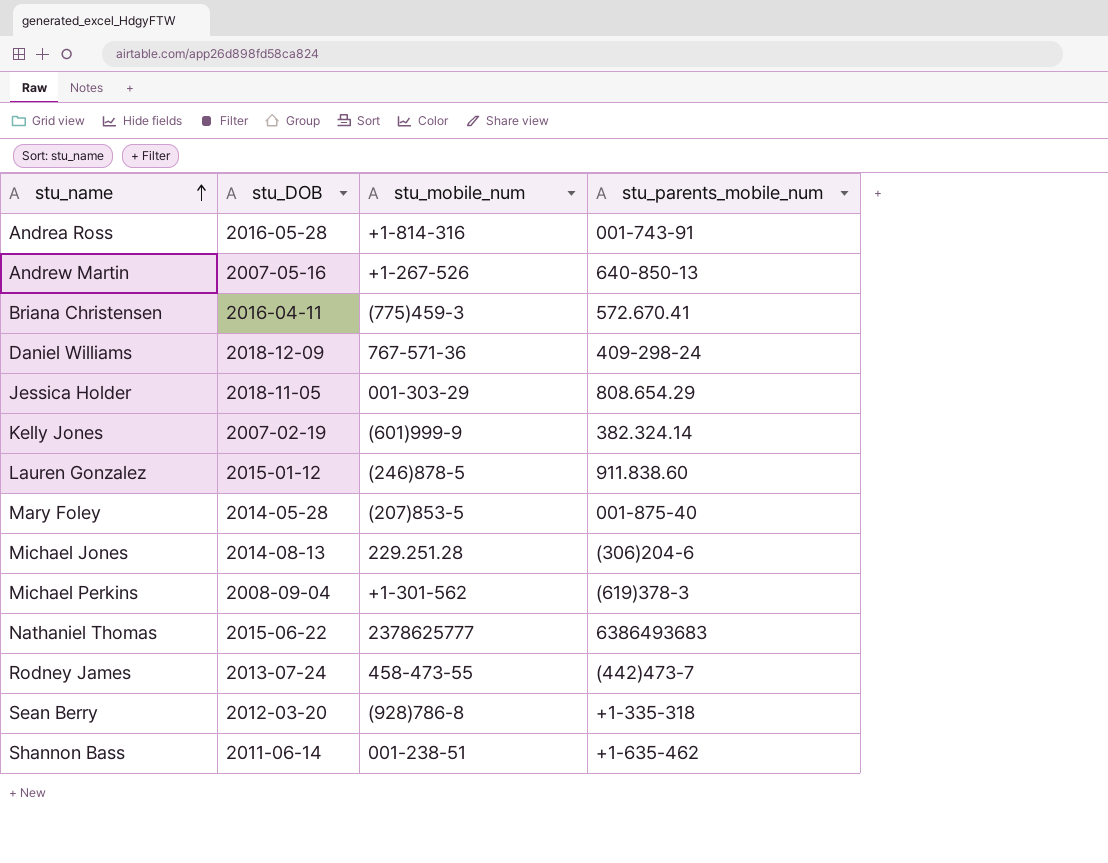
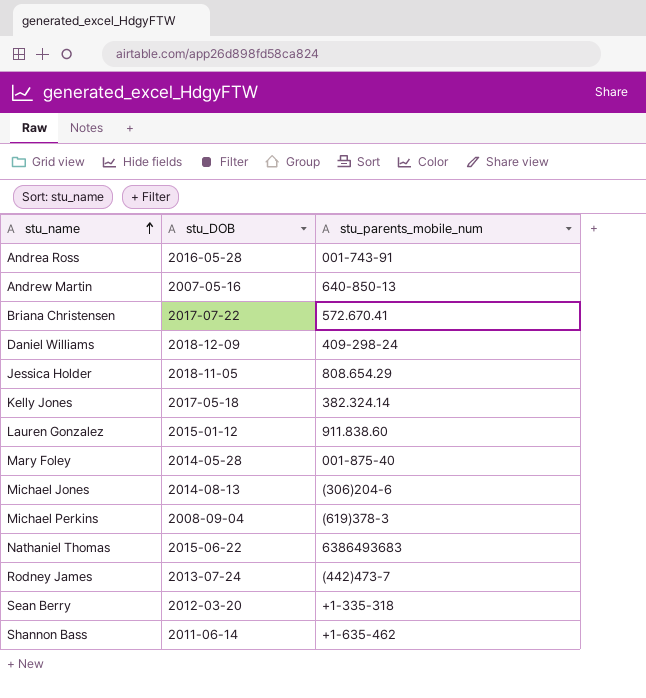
column stu_mobile_num | position: 3 -> none
Briana Christensen | stu_DOB: 2016-04-11 -> 2017-07-22
Kelly Jones | stu_DOB: 2007-02-19 -> 2017-05-18

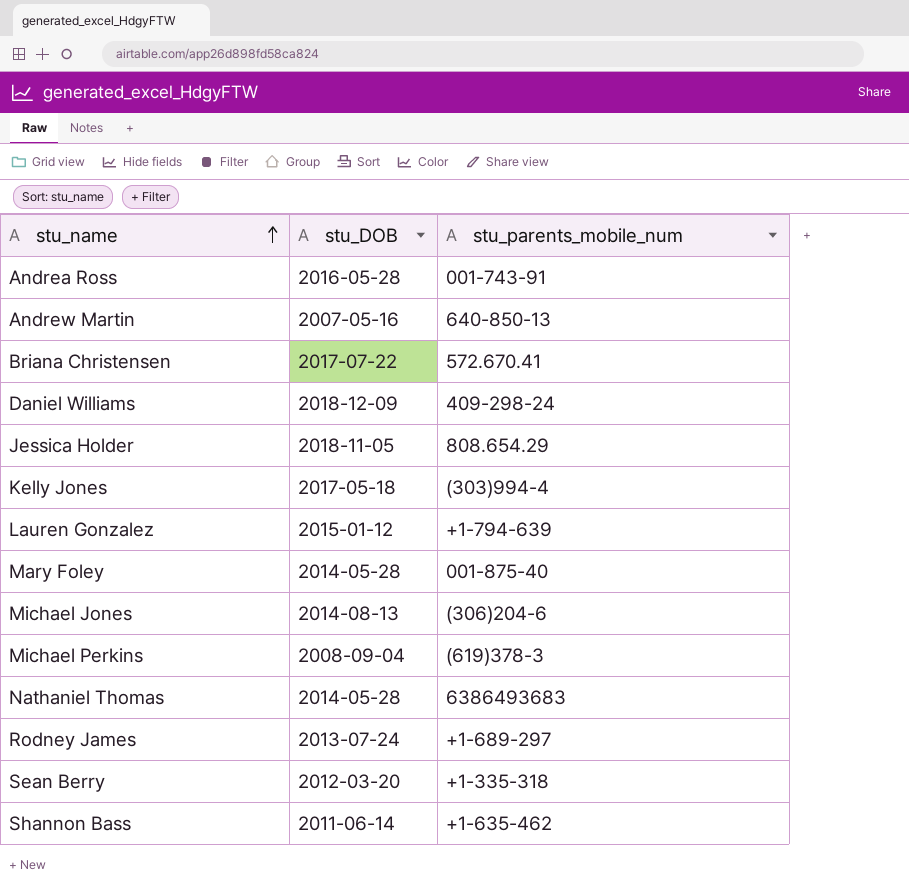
Kelly Jones | stu_parents_mobile_num: 382.324.14 -> (303)994-4
Lauren Gonzalez | stu_parents_mobile_num: 911.838.60 -> +1-794-639
Nathaniel Thomas | stu_DOB: 2015-06-22 -> 2014-05-28
Rodney James | stu_parents_mobile_num: (442)473-7 -> +1-689-297

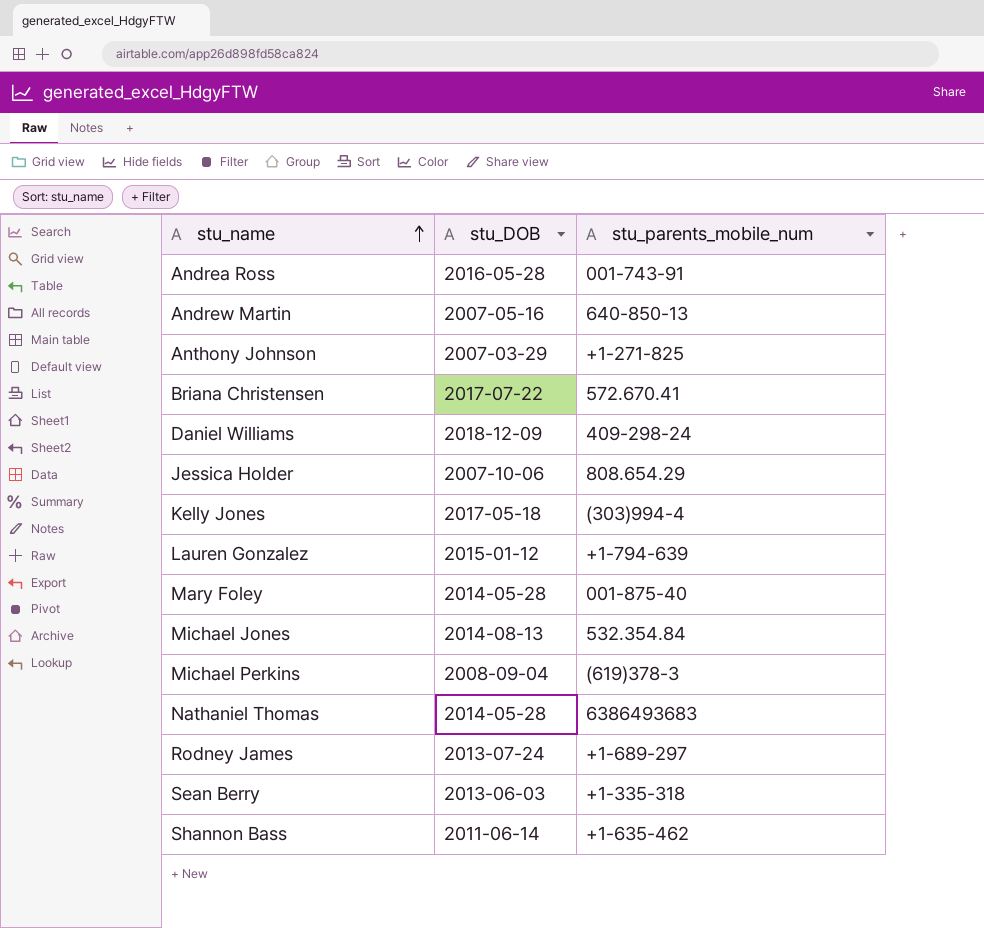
row Anthony Johnson: none -> 2007-03-29 | +1-271-825
Jessica Holder | stu_DOB: 2018-11-05 -> 2007-10-06
Michael Jones | stu_parents_mobile_num: (306)204-6 -> 532.354.84
Sean Berry | stu_DOB: 2012-03-20 -> 2013-06-03

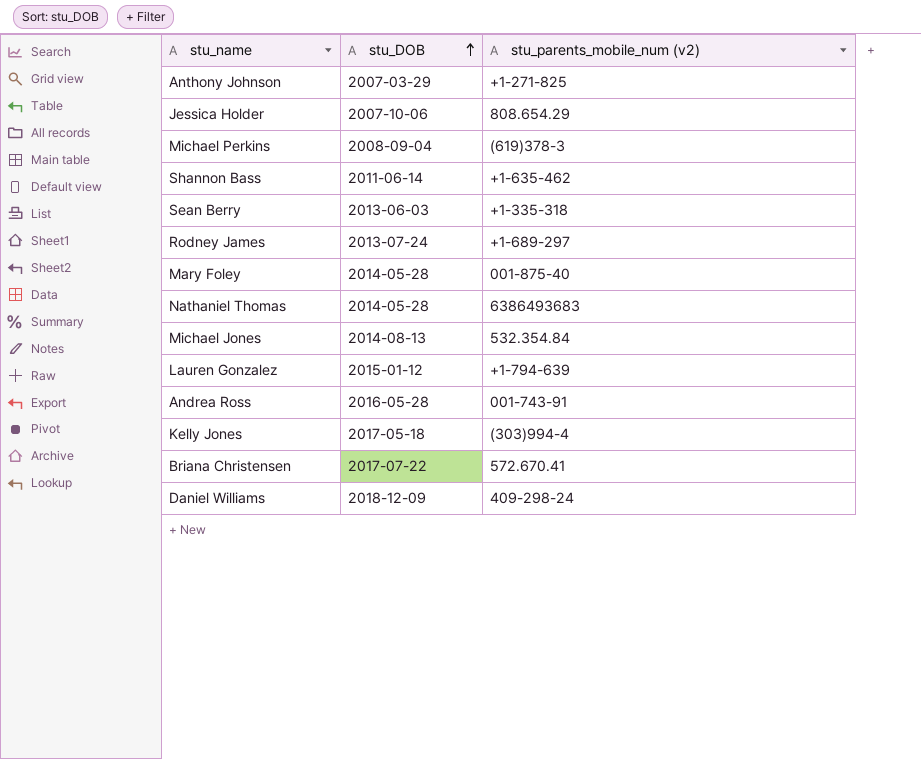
row order: stu_name ascending -> stu_DOB ascending
column name: stu_parents_mobile_num -> stu_parents_mobile_num (v2)
row Andrew Martin: 2007-05-16 | 640-850-13 -> none

